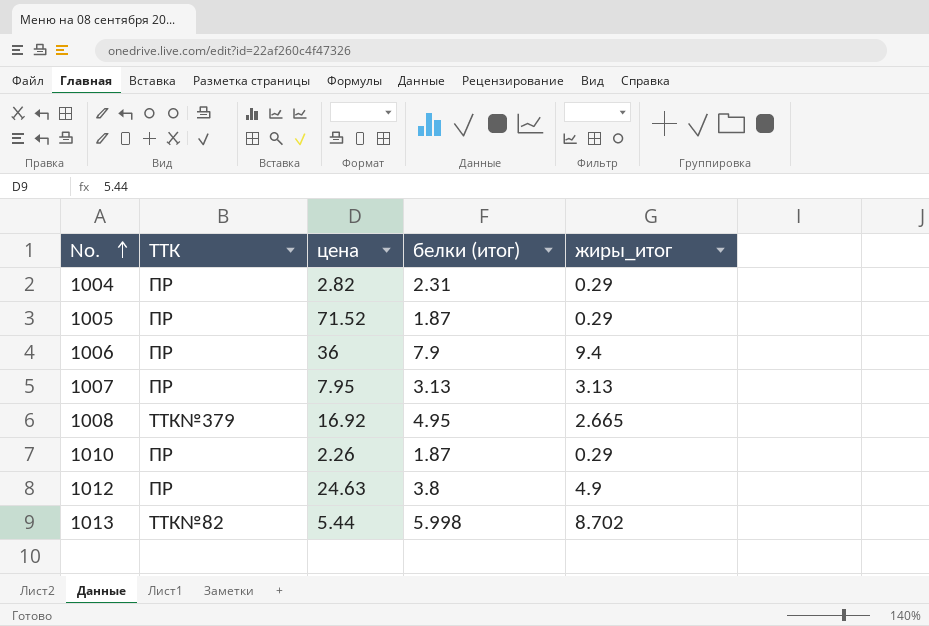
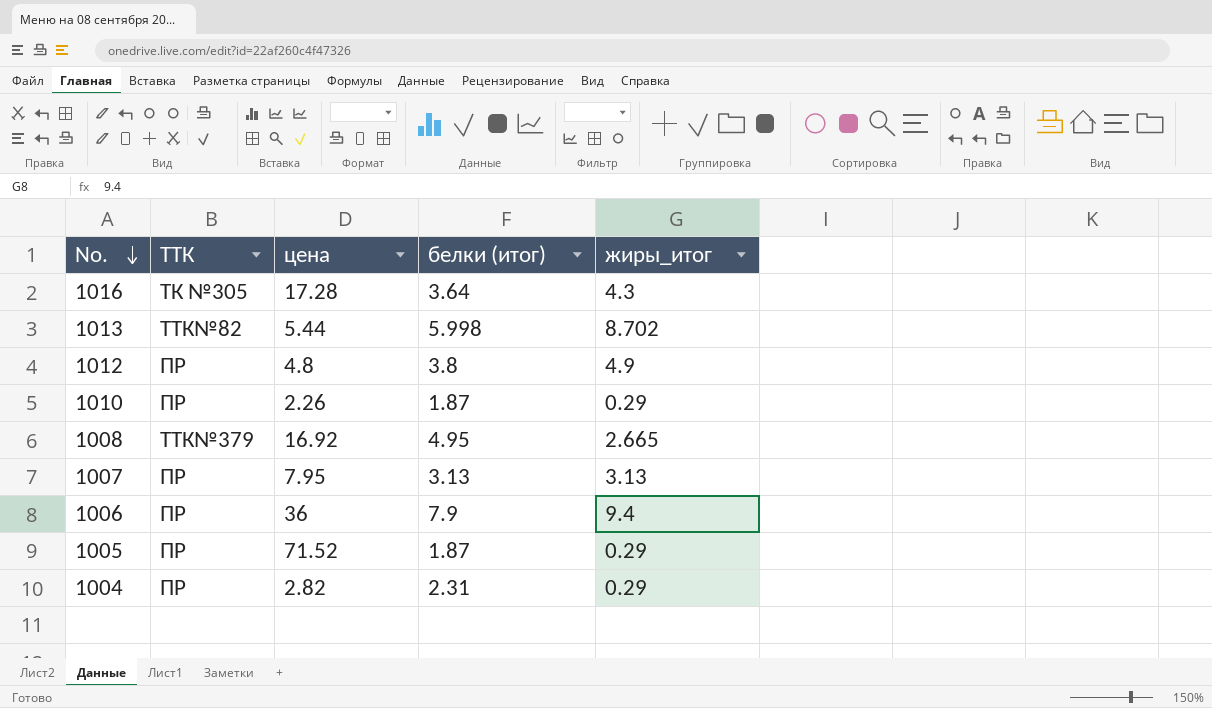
row order: No. ascending -> No. descending
row 1016: none -> ТК №305 | 17.28 | 3.64 | 4.3
1012 | цена: 24.63 -> 4.8

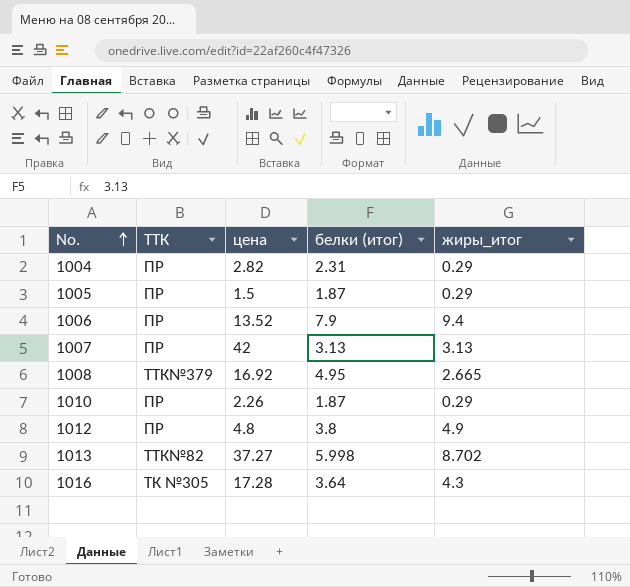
row order: No. descending -> No. ascending
1005 | цена: 71.52 -> 1.5
1006 | цена: 36 -> 13.52
1007 | цена: 7.95 -> 42
1013 | цена: 5.44 -> 37.27

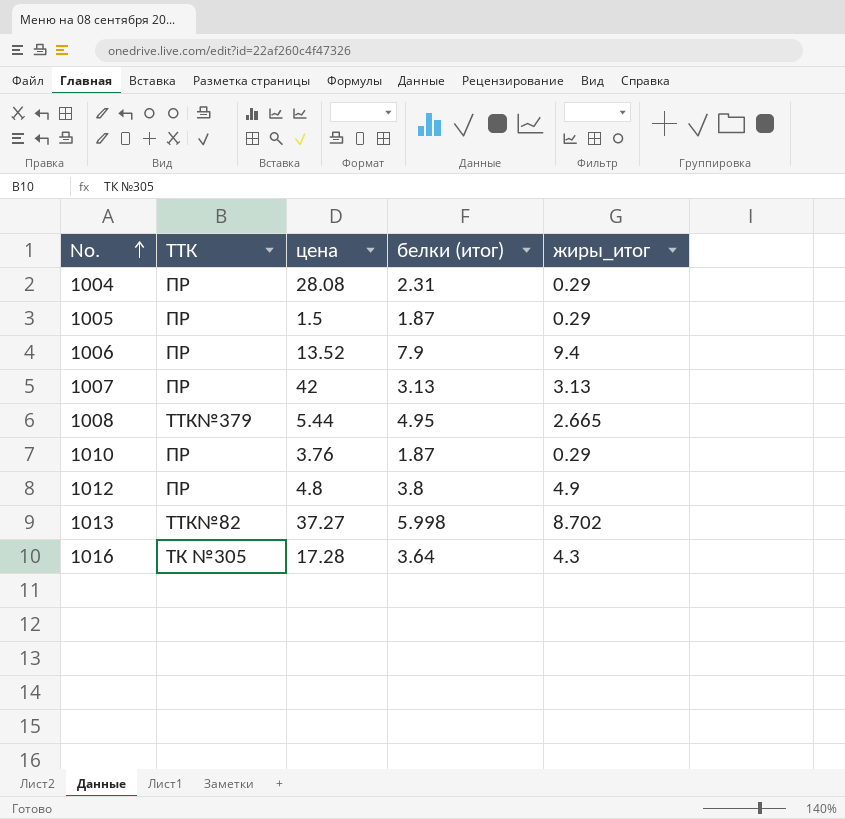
1004 | цена: 2.82 -> 28.08
1008 | цена: 16.92 -> 5.44
1010 | цена: 2.26 -> 3.76

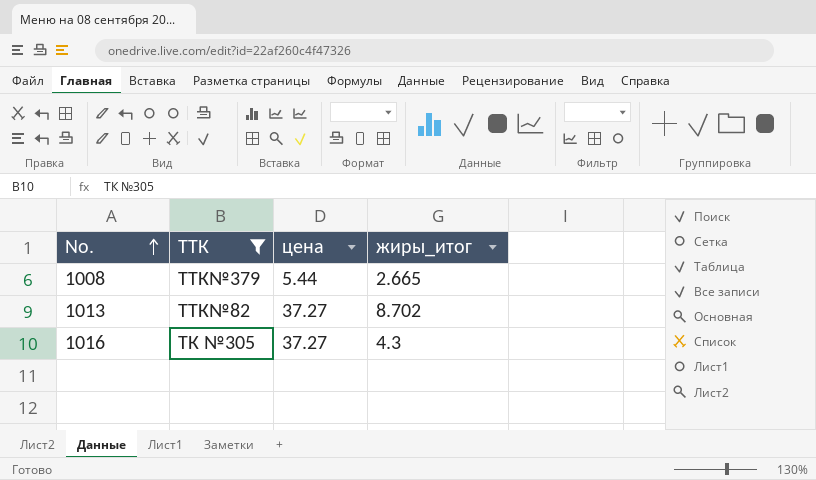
filter: none -> ТТК != ПР
column белки (итог) | position: 4 -> none
1016 | цена: 17.28 -> 37.27

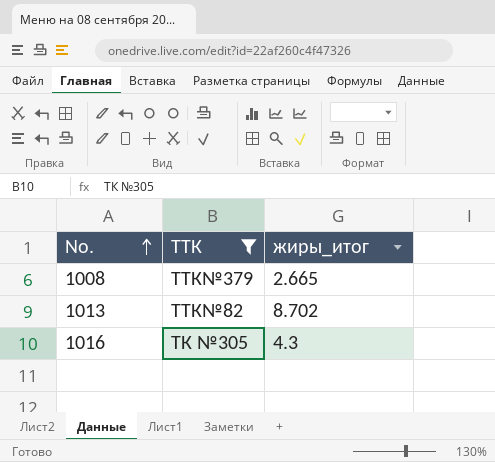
column цена | position: 3 -> none

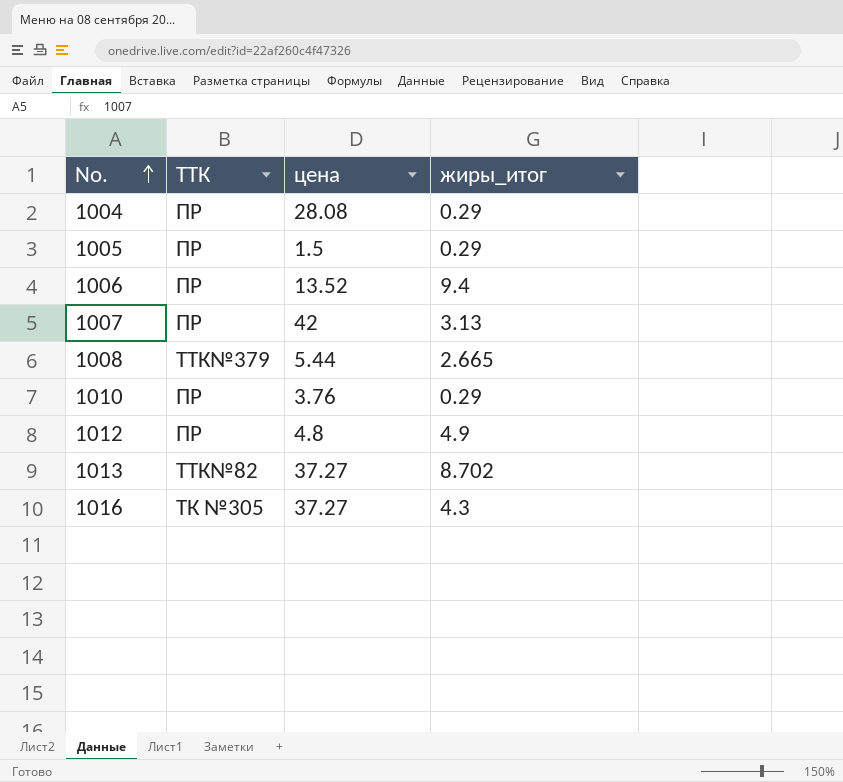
filter: ТТК != ПР -> none
column цена | position: none -> 3

